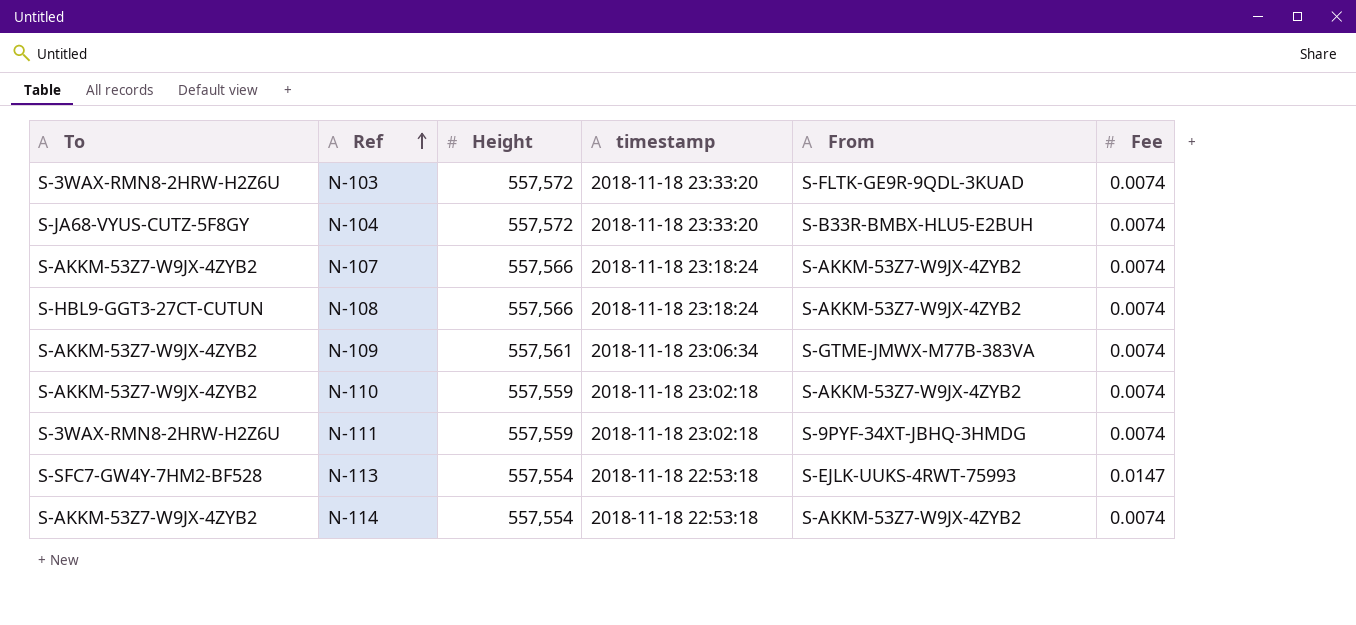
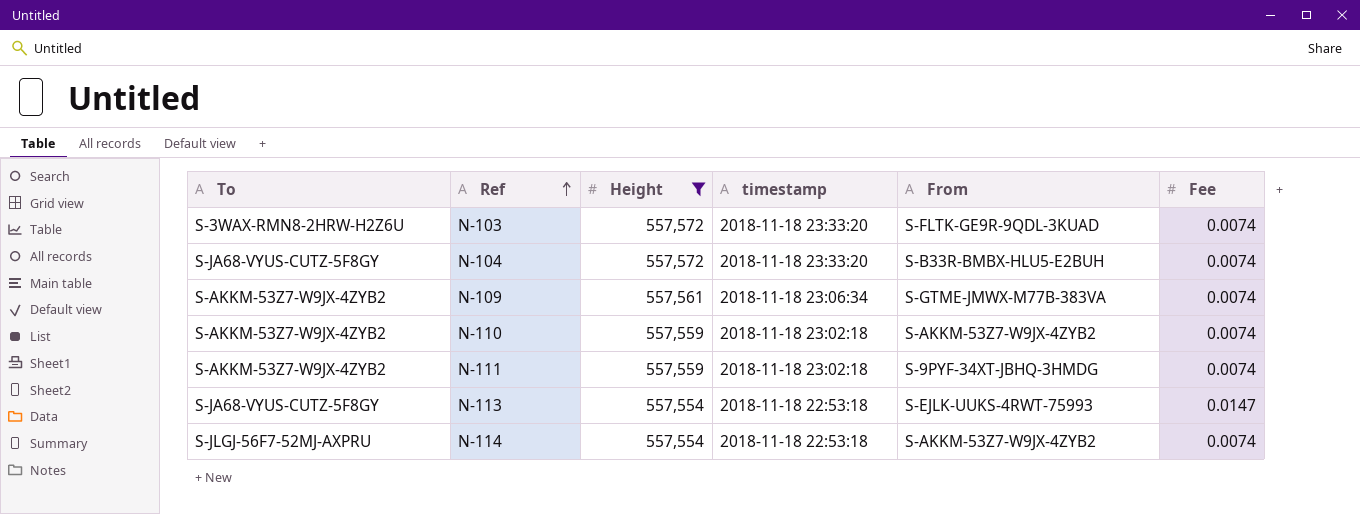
filter: none -> Height != 557,566
N-111 | To: S-3WAX-RMN8-2HRW-H2Z6U -> S-AKKM-53Z7-W9JX-4ZYB2
N-113 | To: S-SFC7-GW4Y-7HM2-BF528 -> S-JA68-VYUS-CUTZ-5F8GY
N-114 | To: S-AKKM-53Z7-W9JX-4ZYB2 -> S-JLGJ-56F7-52MJ-AXPRU

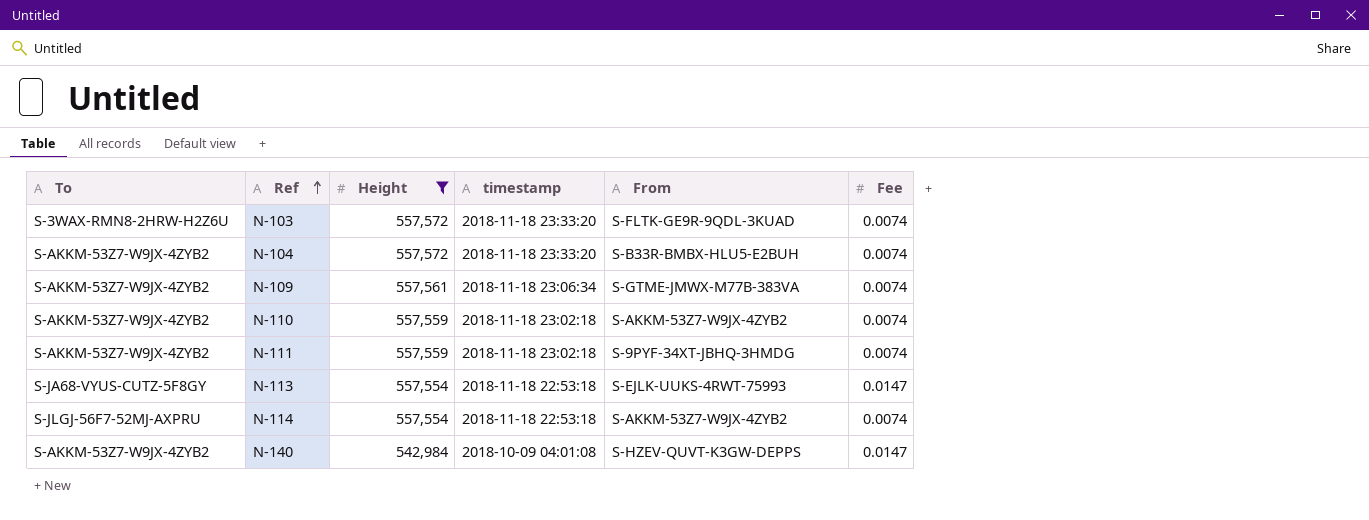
N-104 | To: S-JA68-VYUS-CUTZ-5F8GY -> S-AKKM-53Z7-W9JX-4ZYB2
row N-140: none -> S-AKKM-53Z7-W9JX-4ZYB2 | 542,984 | 2018-10-09 04:01:08 | S-HZEV-QUVT-K3GW-DEPPS | 0.0147

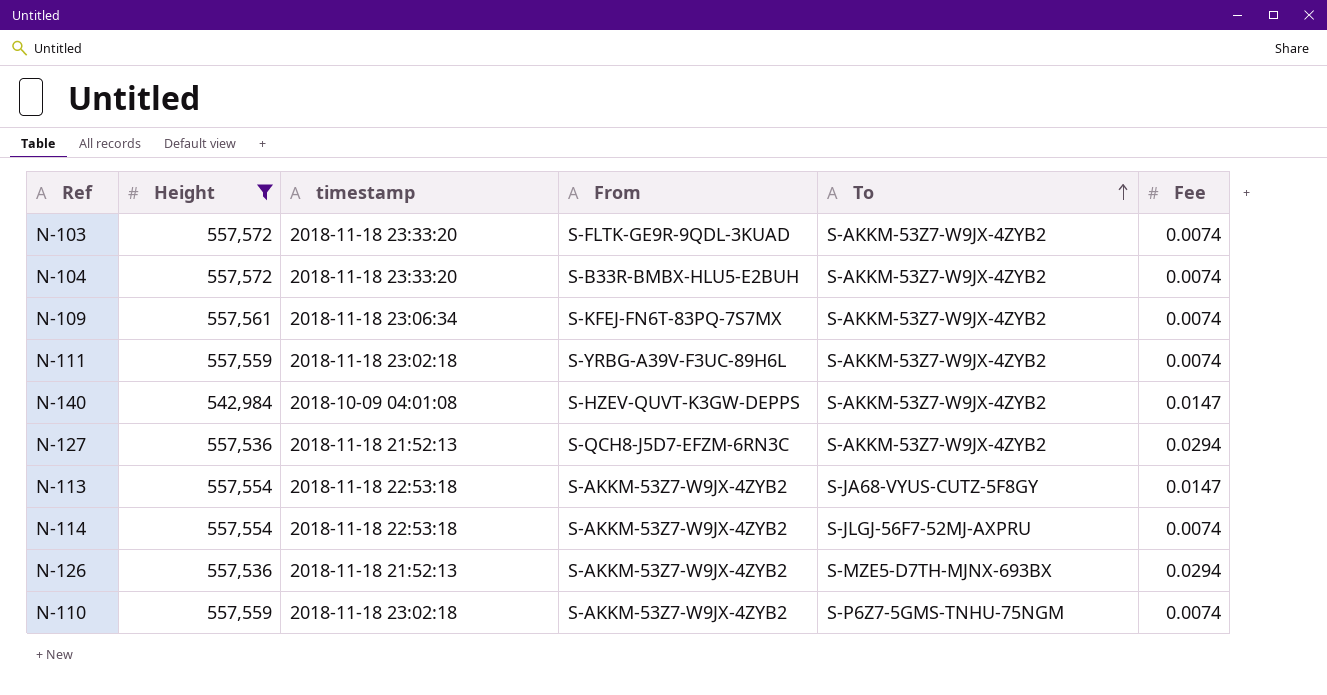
row order: Ref ascending -> To ascending
column To | position: 1 -> 5
N-103 | To: S-3WAX-RMN8-2HRW-H2Z6U -> S-AKKM-53Z7-W9JX-4ZYB2
N-109 | From: S-GTME-JMWX-M77B-383VA -> S-KFEJ-FN6T-83PQ-7S7MX
N-111 | From: S-9PYF-34XT-JBHQ-3HMDG -> S-YRBG-A39V-F3UC-89H6L
row N-127: none -> 557,536 | 2018-11-18 21:52:13 | S-QCH8-J5D7-EFZM-6RN3C | S-AKKM-53Z7-W9JX-4ZYB2 | 0.0294
N-113 | From: S-EJLK-UUKS-4RWT-75993 -> S-AKKM-53Z7-W9JX-4ZYB2
row N-126: none -> 557,536 | 2018-11-18 21:52:13 | S-AKKM-53Z7-W9JX-4ZYB2 | S-MZE5-D7TH-MJNX-693BX | 0.0294
N-110 | To: S-AKKM-53Z7-W9JX-4ZYB2 -> S-P6Z7-5GMS-TNHU-75NGM

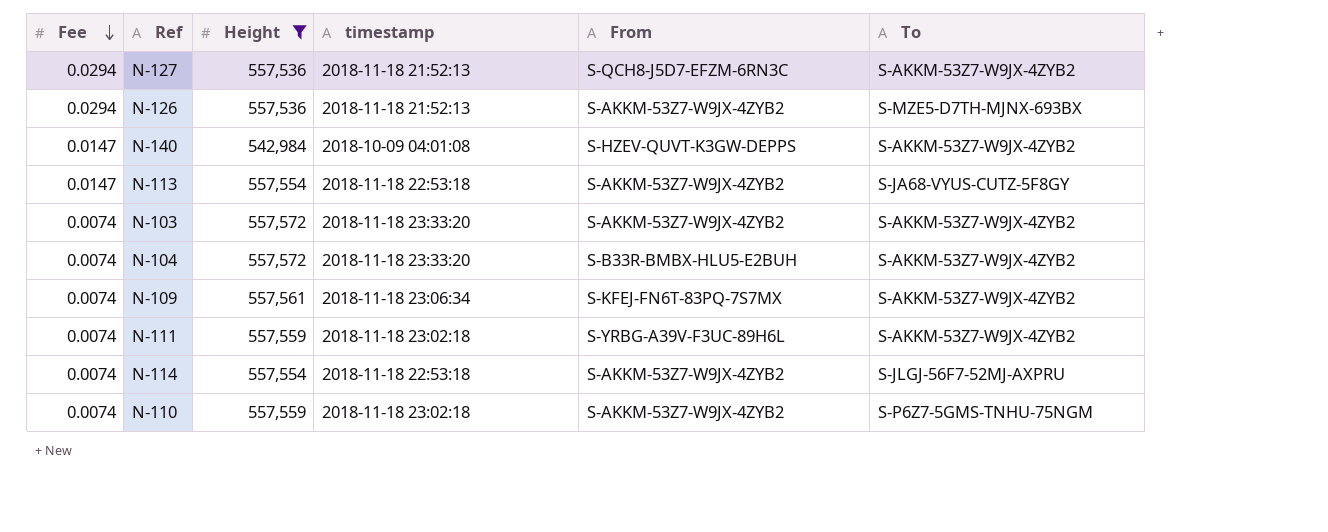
row order: To ascending -> Fee descending
column Fee | position: 6 -> 1
N-103 | From: S-FLTK-GE9R-9QDL-3KUAD -> S-AKKM-53Z7-W9JX-4ZYB2

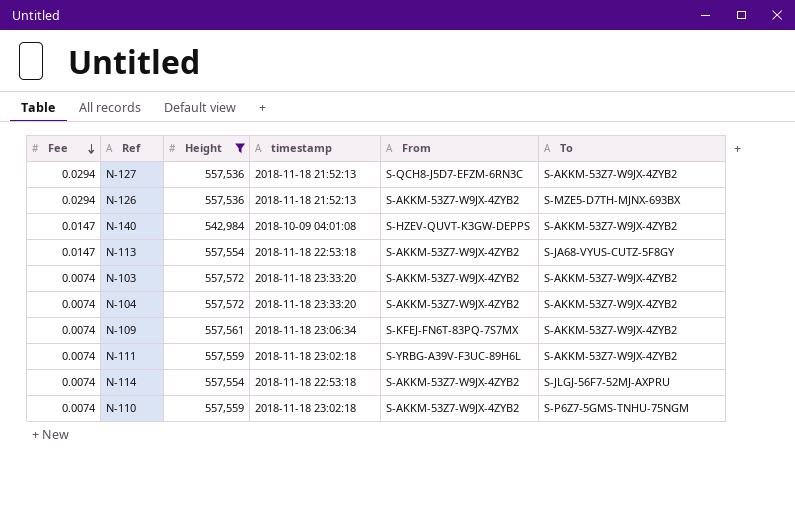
N-104 | From: S-B33R-BMBX-HLU5-E2BUH -> S-AKKM-53Z7-W9JX-4ZYB2

